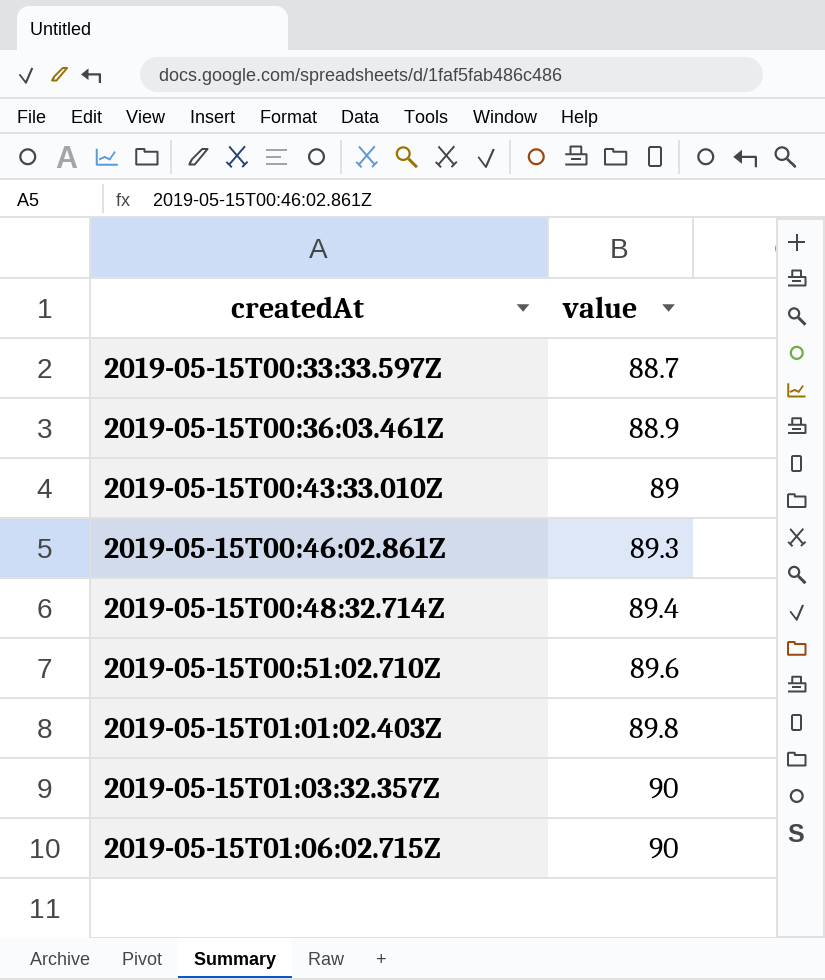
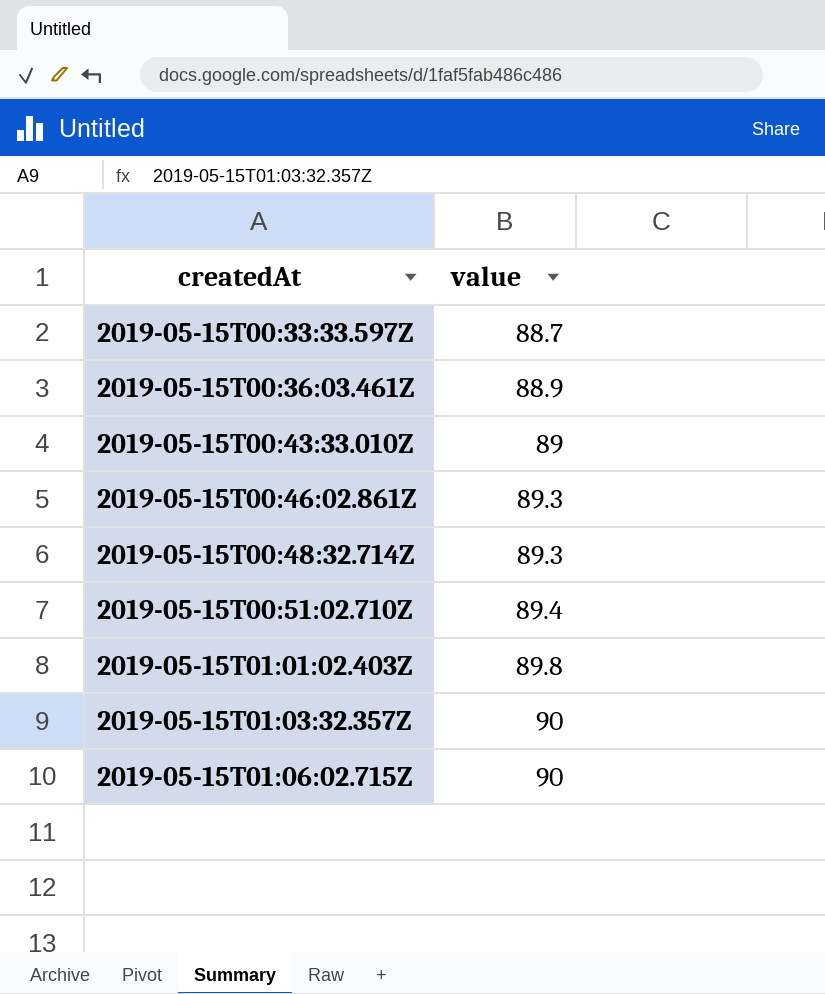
2019-05-15T00:48:32.714Z | value: 89.4 -> 89.3
2019-05-15T00:51:02.710Z | value: 89.6 -> 89.4

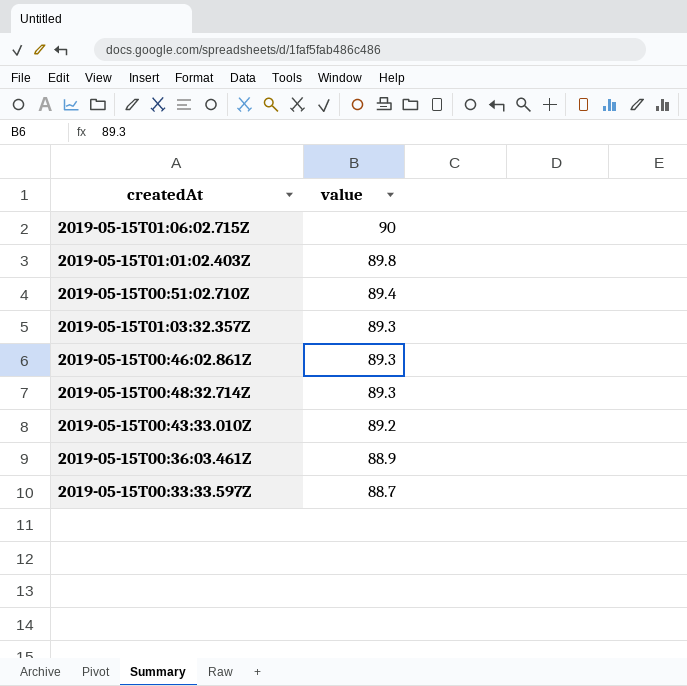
row order: createdAt ascending -> value descending
2019-05-15T01:03:32.357Z | value: 90 -> 89.3
2019-05-15T00:43:33.010Z | value: 89 -> 89.2

